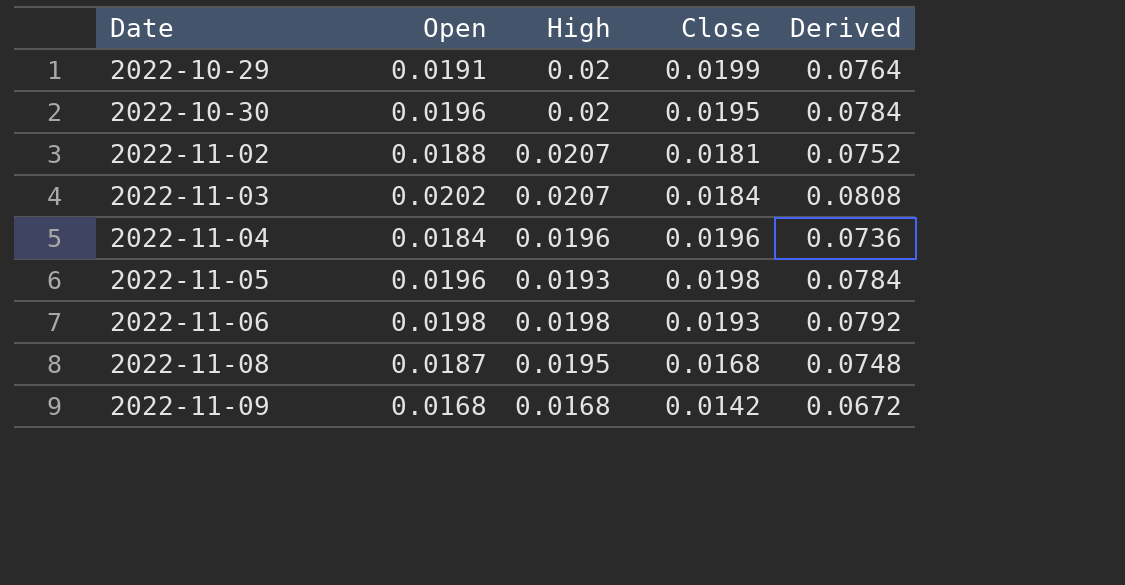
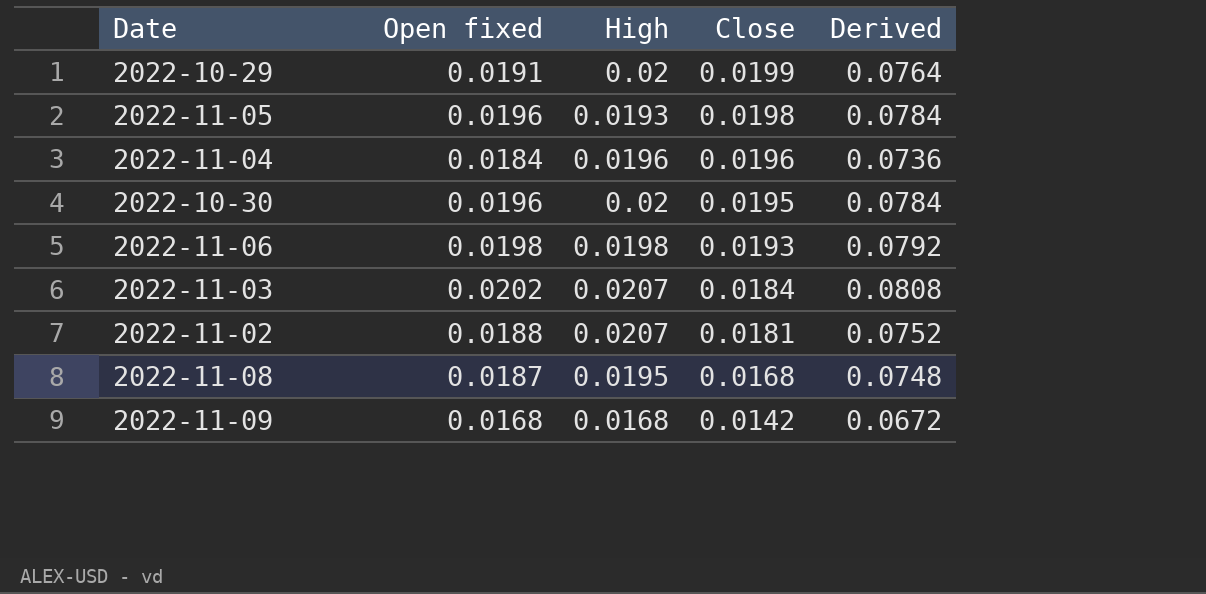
row order: Date ascending -> Close descending
column name: Open -> Open fixed

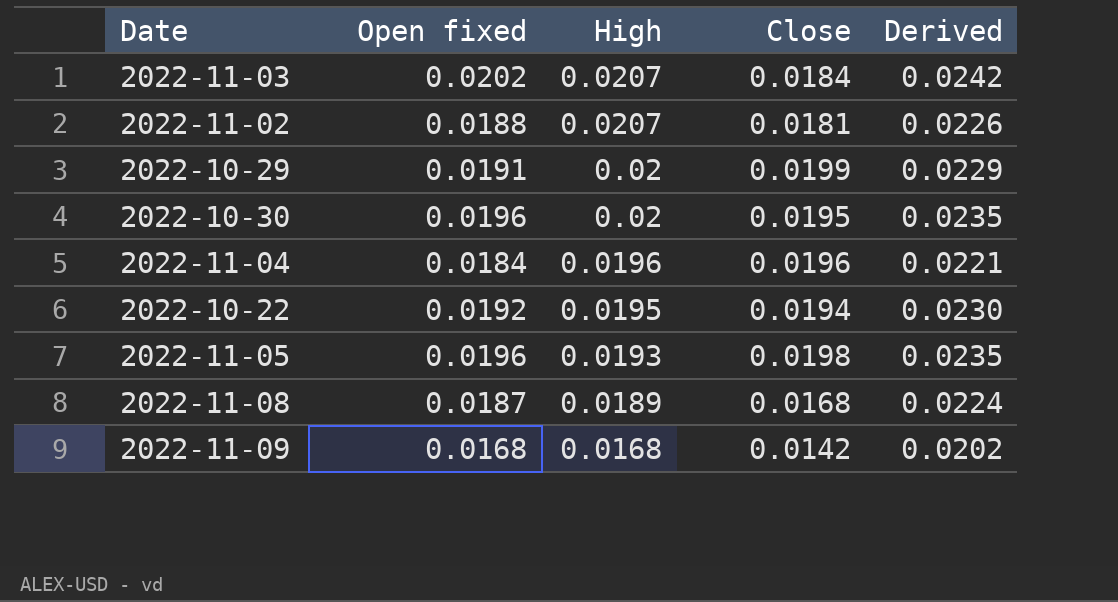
row order: Close descending -> High descending
column Derived | formula: [Open fixed] * 4 -> [Open fixed] * 1.2
row 2022-11-06: 0.0198 | 0.0198 | 0.0193 | 0.0792 -> none
row 2022-10-22: none -> 0.0192 | 0.0195 | 0.0194 | 0.0230
2022-11-08 | High: 0.0195 -> 0.0189

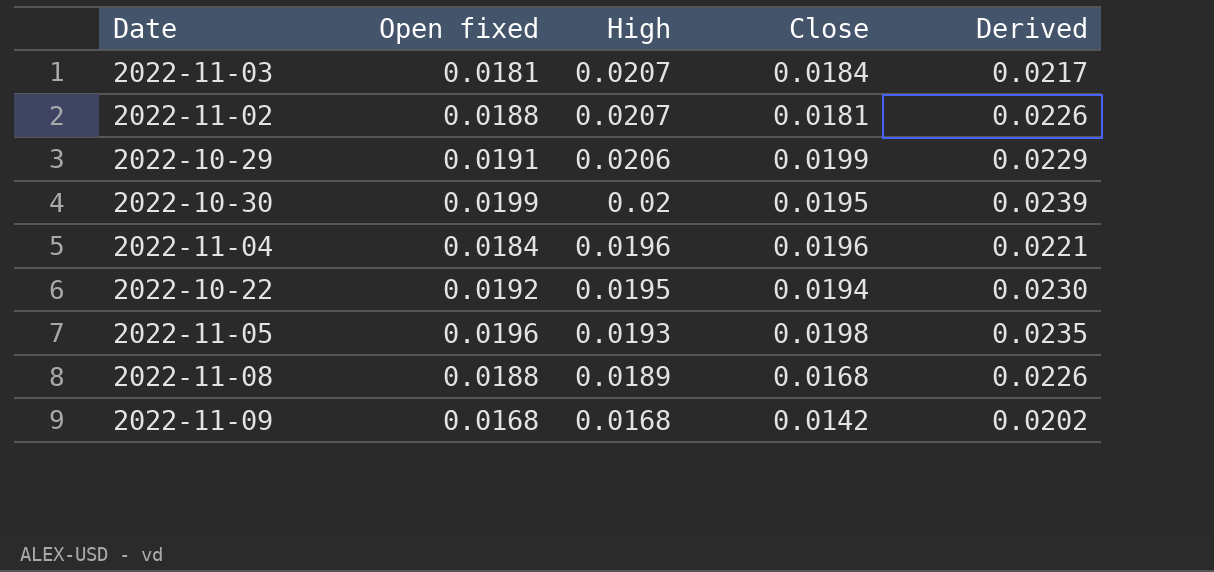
2022-11-03 | Open fixed: 0.0202 -> 0.0181
2022-11-03 | Derived: 0.0242 -> 0.0217
2022-10-29 | High: 0.02 -> 0.0206
2022-10-30 | Open fixed: 0.0196 -> 0.0199
2022-10-30 | Derived: 0.0235 -> 0.0239
2022-11-08 | Open fixed: 0.0187 -> 0.0188
2022-11-08 | Derived: 0.0224 -> 0.0226

